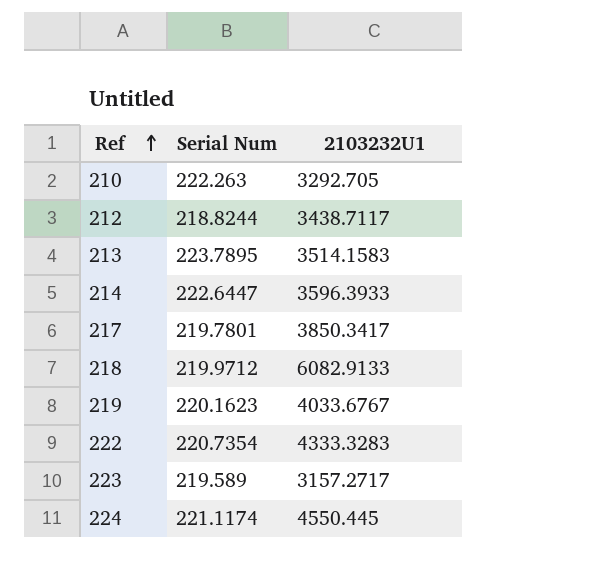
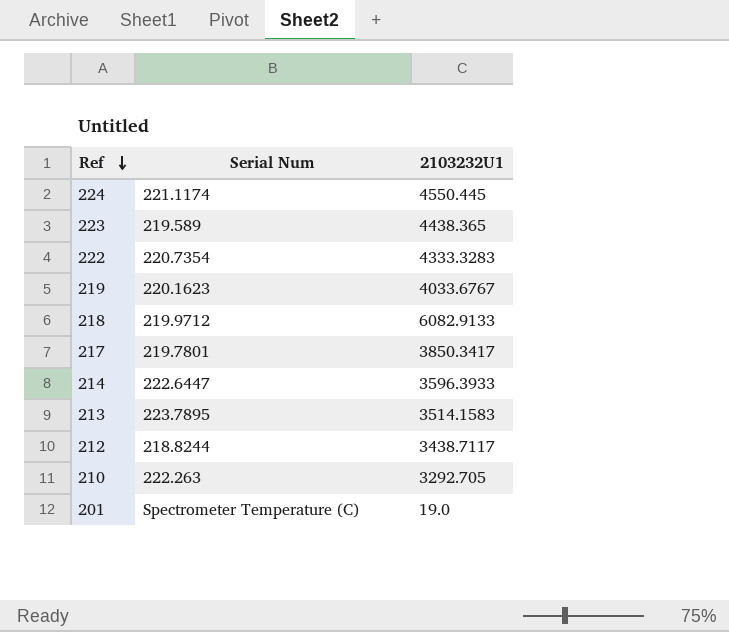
row order: Ref ascending -> Ref descending
223 | 2103232U1: 3157.2717 -> 4438.365
row 201: none -> Spectrometer Temperature (C) | 19.0

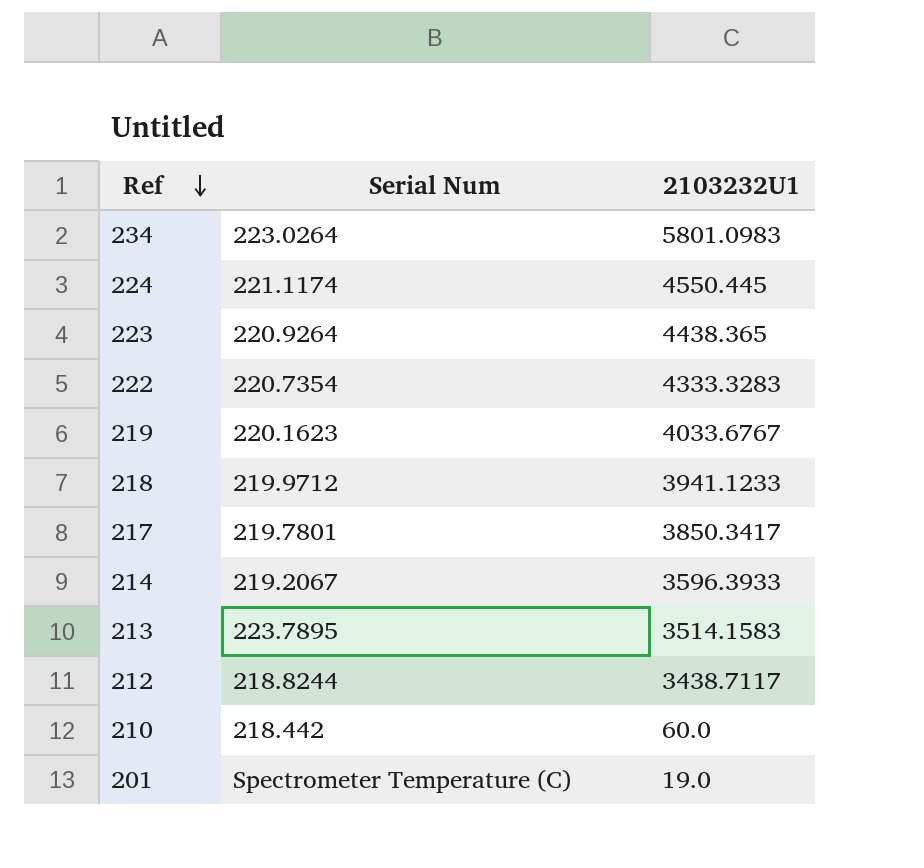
row 234: none -> 223.0264 | 5801.0983
223 | Serial Num: 219.589 -> 220.9264
218 | 2103232U1: 6082.9133 -> 3941.1233
214 | Serial Num: 222.6447 -> 219.2067
210 | Serial Num: 222.263 -> 218.442
210 | 2103232U1: 3292.705 -> 60.0

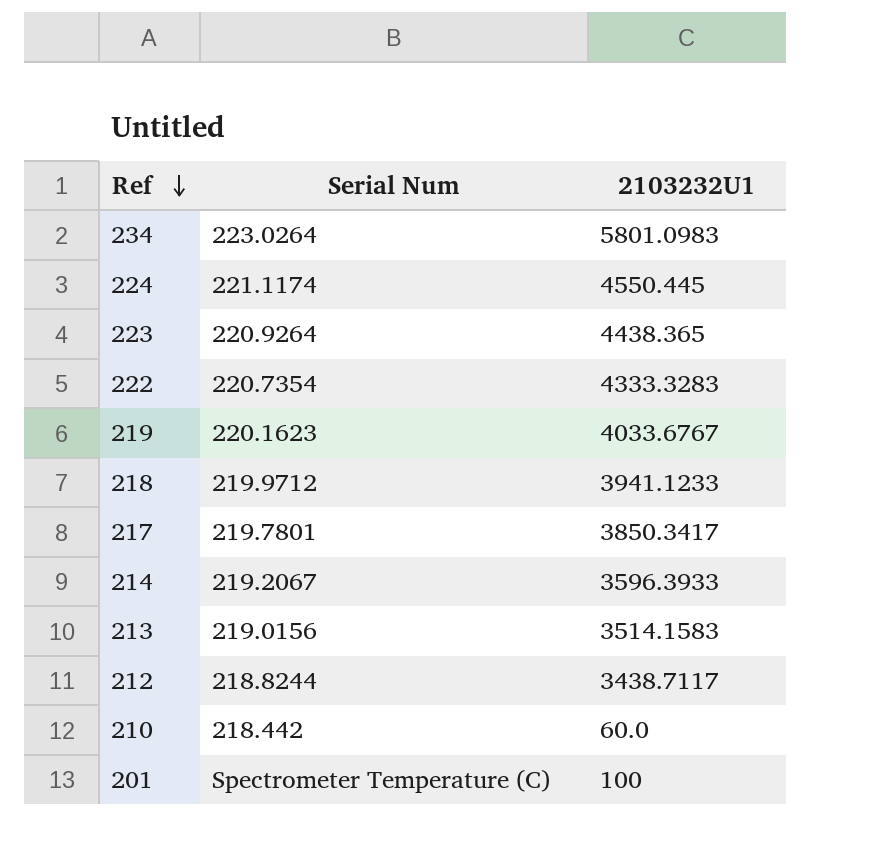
213 | Serial Num: 223.7895 -> 219.0156
201 | 2103232U1: 19.0 -> 100

